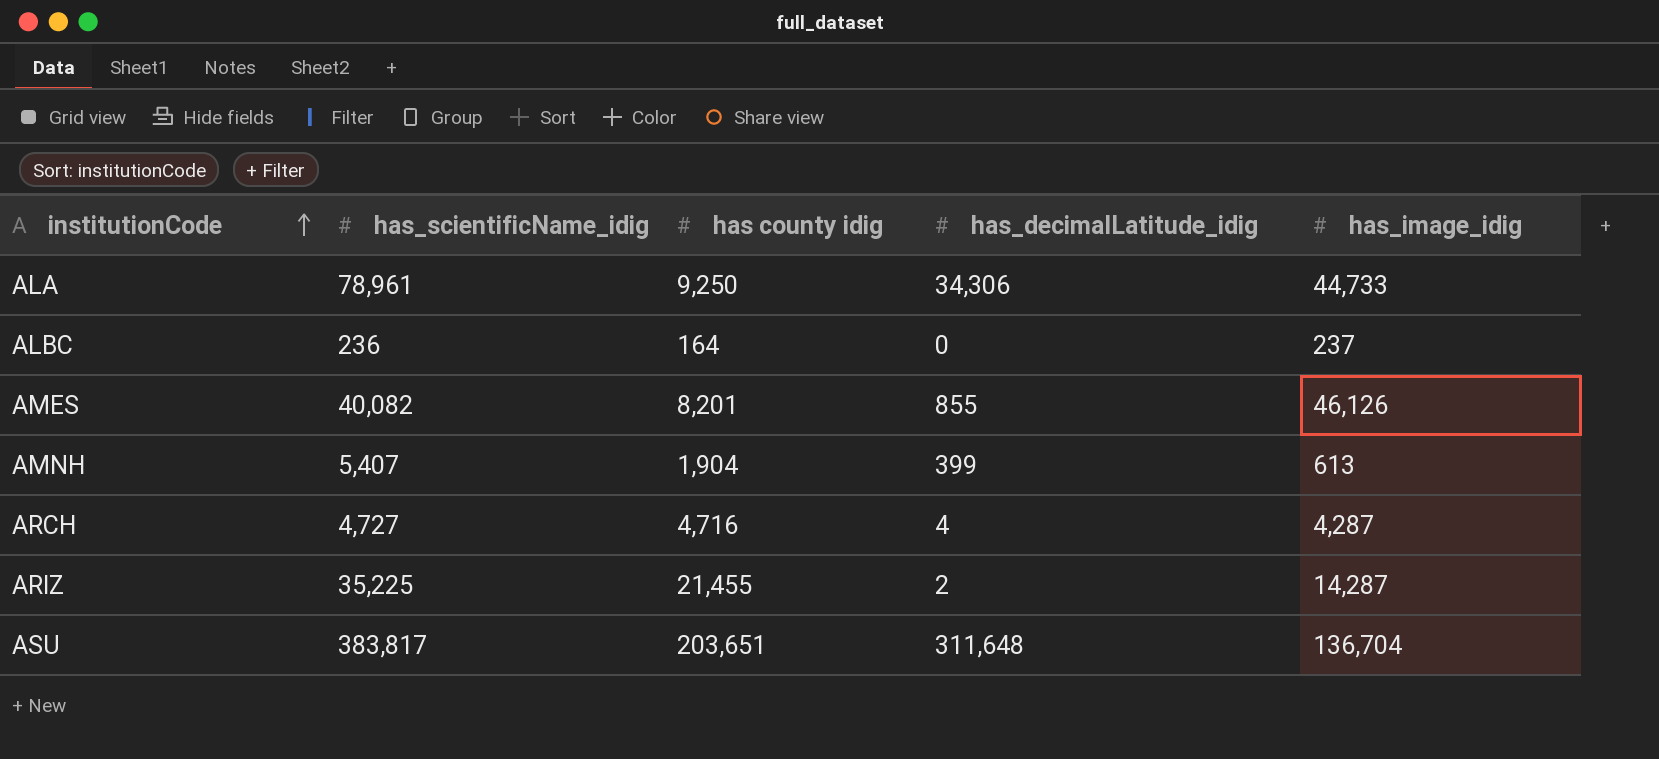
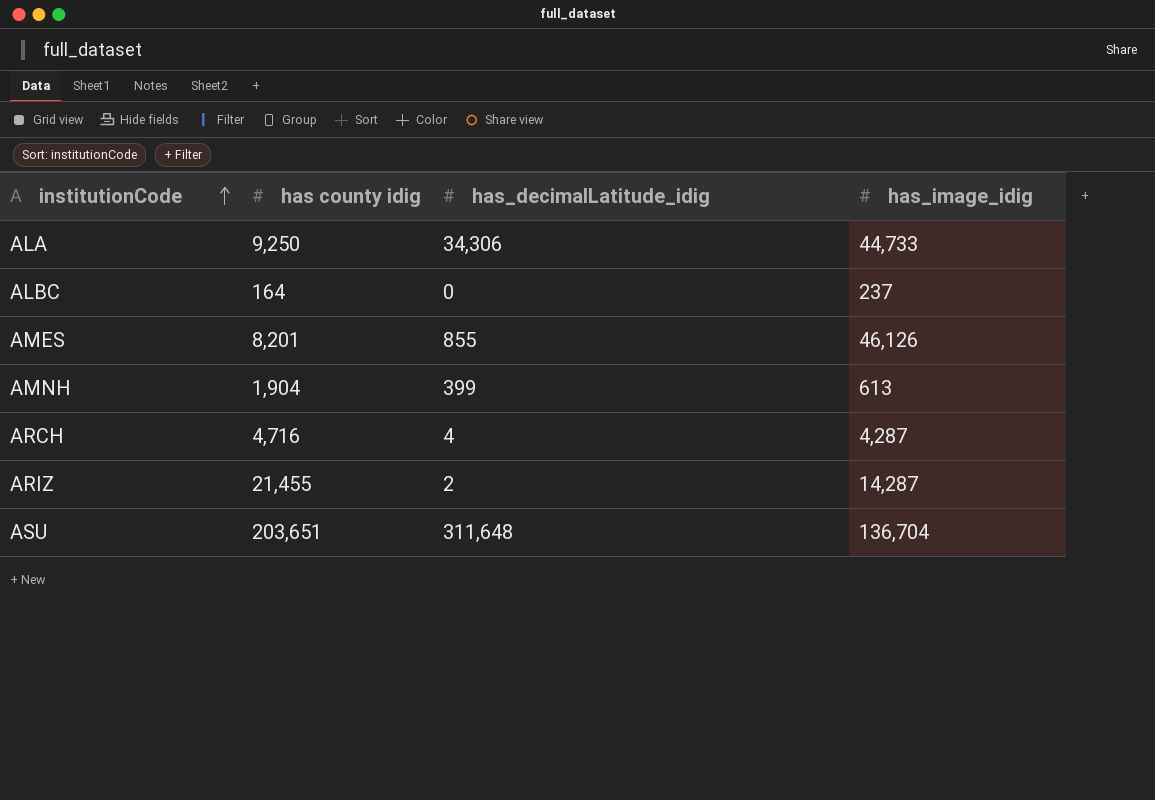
column has_scientificName_idig | position: 2 -> none

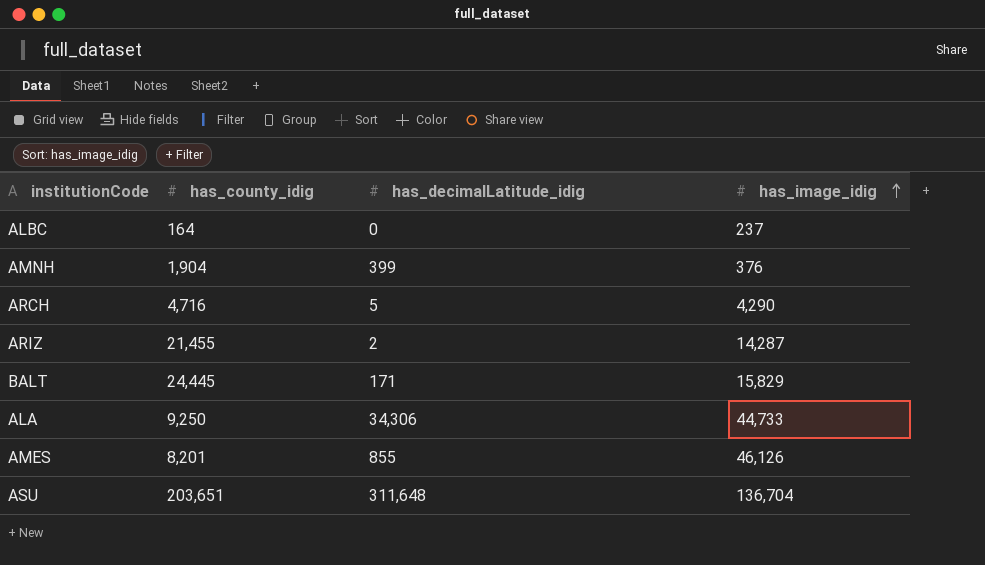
row order: institutionCode ascending -> has_image_idig ascending
column name: has county idig -> has_county_idig
AMNH | has_image_idig: 613 -> 376
ARCH | has_decimalLatitude_idig: 4 -> 5
ARCH | has_image_idig: 4,287 -> 4,290
row BALT: none -> 24,445 | 171 | 15,829

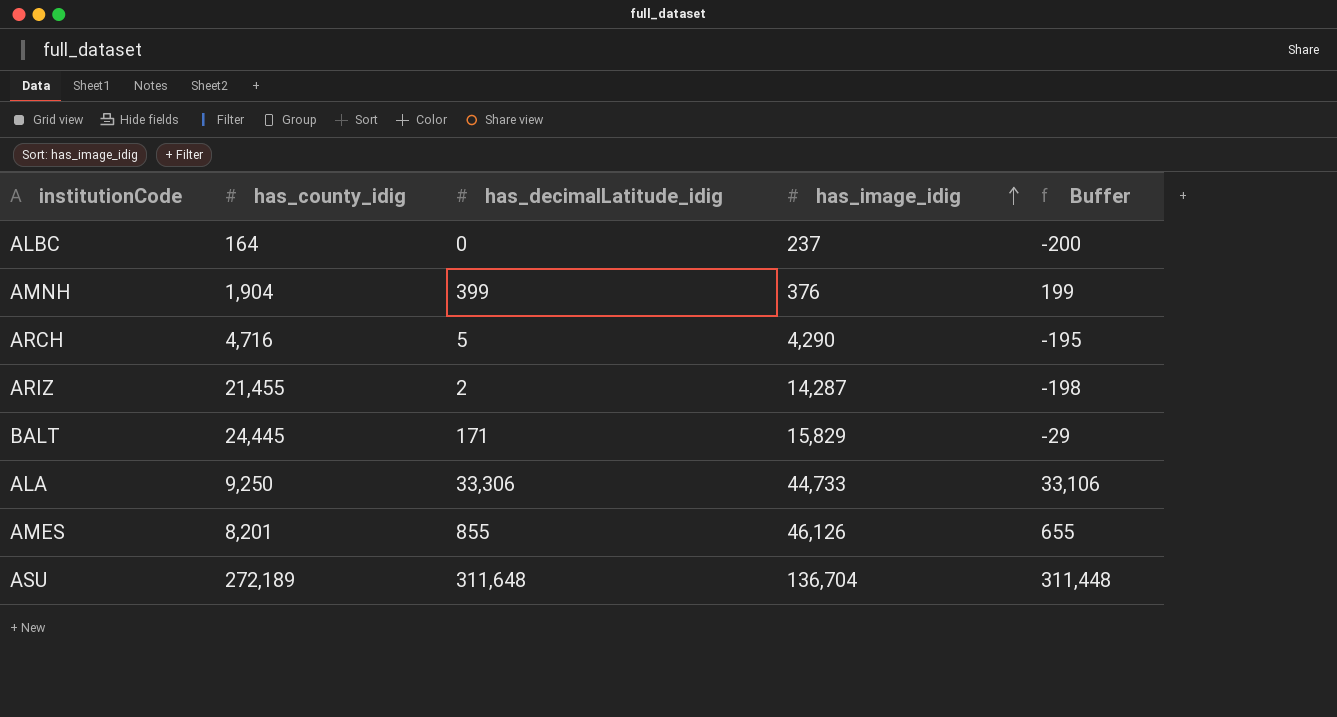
column Buffer | formula: none -> [has_decimalLatitude_idig] - 200
ALA | has_decimalLatitude_idig: 34,306 -> 33,306
ASU | has_county_idig: 203,651 -> 272,189

